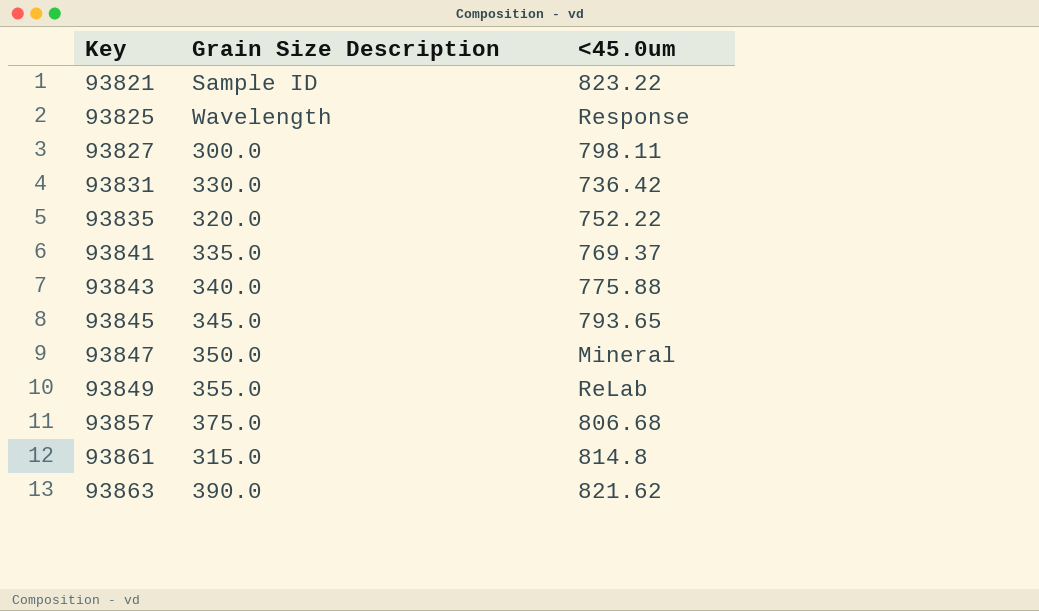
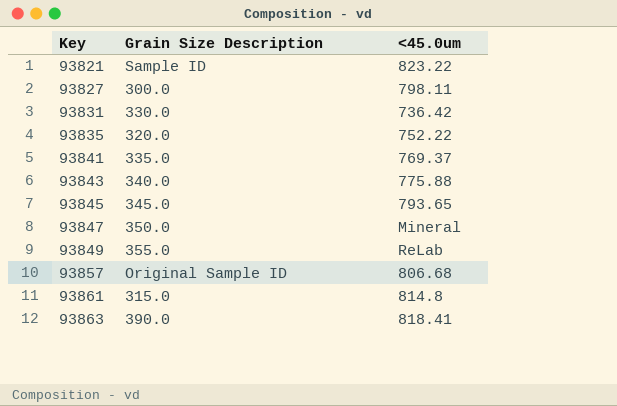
row 93825: Wavelength | Response -> none
93857 | Grain Size Description: 375.0 -> Original Sample ID
93863 | <45.0um: 821.62 -> 818.41

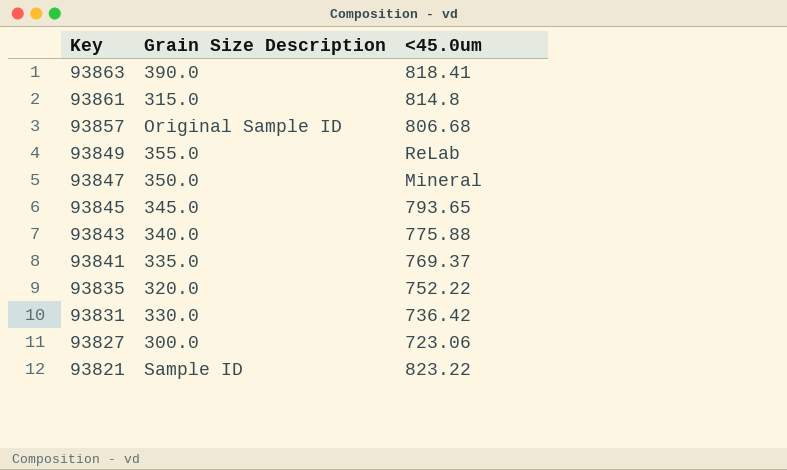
row order: Key ascending -> Key descending
93827 | <45.0um: 798.11 -> 723.06

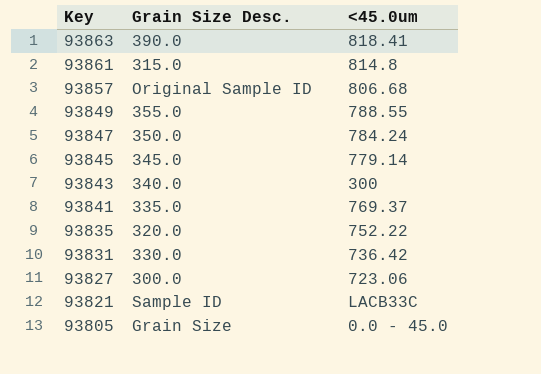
column name: Grain Size Description -> Grain Size Desc.
93849 | <45.0um: ReLab -> 788.55
93847 | <45.0um: Mineral -> 784.24
93845 | <45.0um: 793.65 -> 779.14
93843 | <45.0um: 775.88 -> 300
93821 | <45.0um: 823.22 -> LACB33C
row 93805: none -> Grain Size | 0.0 - 45.0

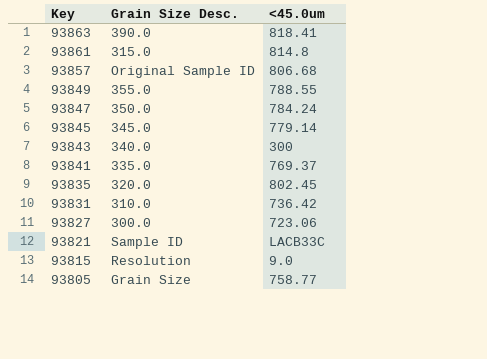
93835 | <45.0um: 752.22 -> 802.45
93831 | Grain Size Desc.: 330.0 -> 310.0
row 93815: none -> Resolution | 9.0
93805 | <45.0um: 0.0 - 45.0 -> 758.77

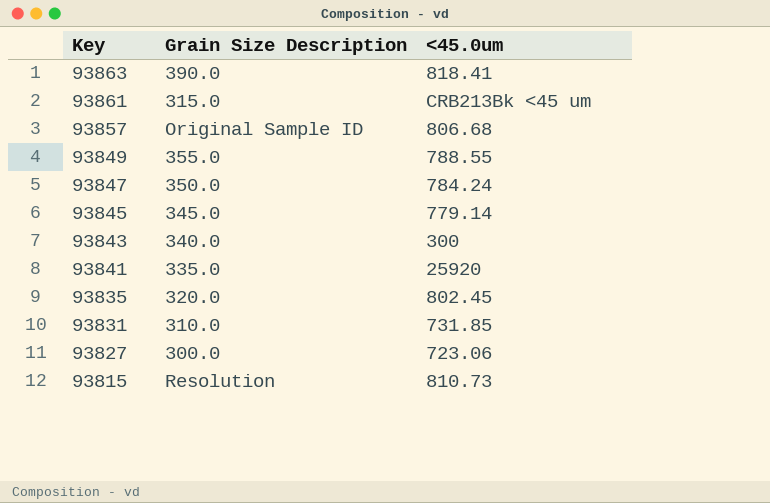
column name: Grain Size Desc. -> Grain Size Description
row 93821: Sample ID | LACB33C -> none
row 93805: Grain Size | 758.77 -> none
93861 | <45.0um: 814.8 -> CRB213Bk <45 um
93841 | <45.0um: 769.37 -> 25920
93831 | <45.0um: 736.42 -> 731.85
93815 | <45.0um: 9.0 -> 810.73

